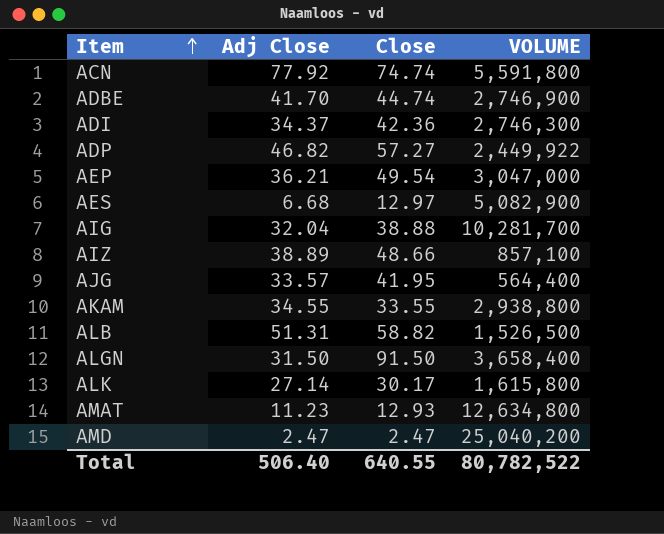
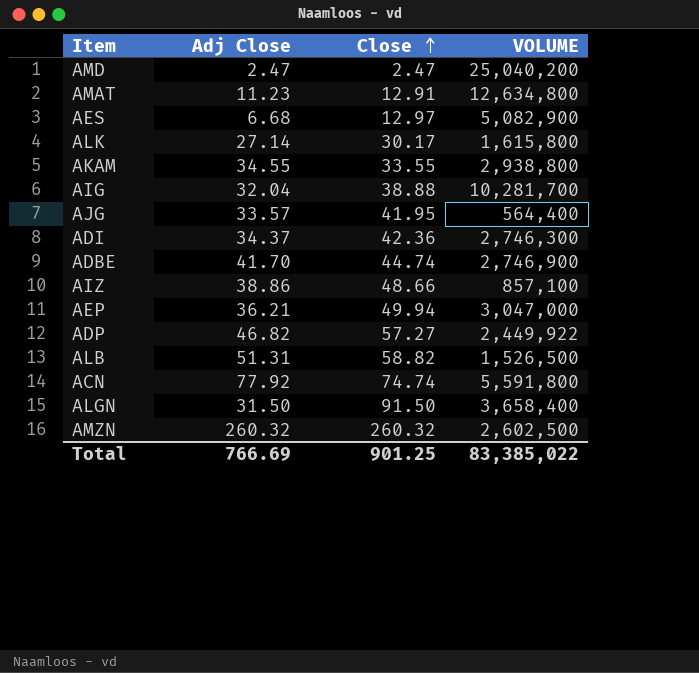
row order: Item ascending -> Close ascending
AMAT | Close: 12.93 -> 12.91
AIZ | Adj Close: 38.89 -> 38.86
AEP | Close: 49.54 -> 49.94
row AMZN: none -> 260.32 | 260.32 | 2,602,500
Total | Adj Close: 506.40 -> 766.69
Total | Close: 640.55 -> 901.25
Total | VOLUME: 80,782,522 -> 83,385,022

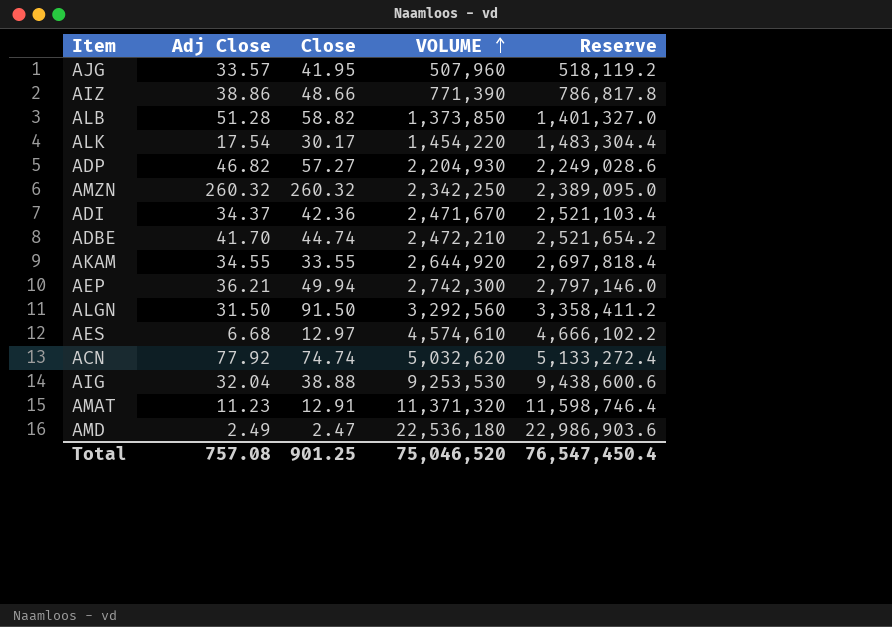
row order: Close ascending -> VOLUME ascending
column Reserve | formula: none -> [VOLUME] * 1.02
AJG | VOLUME: 564,400 -> 507,960
AIZ | VOLUME: 857,100 -> 771,390
ALB | Adj Close: 51.31 -> 51.28
ALB | VOLUME: 1,526,500 -> 1,373,850
ALK | Adj Close: 27.14 -> 17.54
ALK | VOLUME: 1,615,800 -> 1,454,220
ADP | VOLUME: 2,449,922 -> 2,204,930
AMZN | VOLUME: 2,602,500 -> 2,342,250
ADI | VOLUME: 2,746,300 -> 2,471,670
ADBE | VOLUME: 2,746,900 -> 2,472,210
AKAM | VOLUME: 2,938,800 -> 2,644,920
AEP | VOLUME: 3,047,000 -> 2,742,300
ALGN | VOLUME: 3,658,400 -> 3,292,560
AES | VOLUME: 5,082,900 -> 4,574,610
ACN | VOLUME: 5,591,800 -> 5,032,620
AIG | VOLUME: 10,281,700 -> 9,253,530
AMAT | VOLUME: 12,634,800 -> 11,371,320
AMD | Adj Close: 2.47 -> 2.49
AMD | VOLUME: 25,040,200 -> 22,536,180
Total | Adj Close: 766.69 -> 757.08
Total | VOLUME: 83,385,022 -> 75,046,520

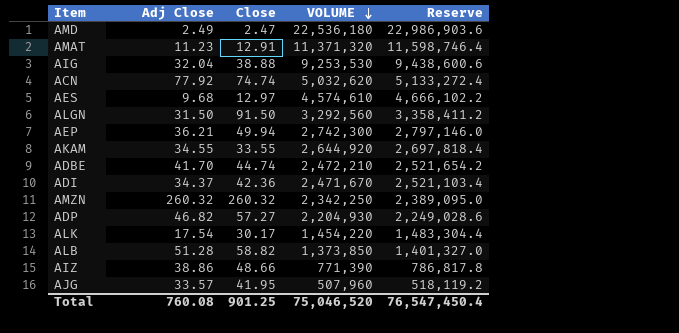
row order: VOLUME ascending -> VOLUME descending
AES | Adj Close: 6.68 -> 9.68
Total | Adj Close: 757.08 -> 760.08

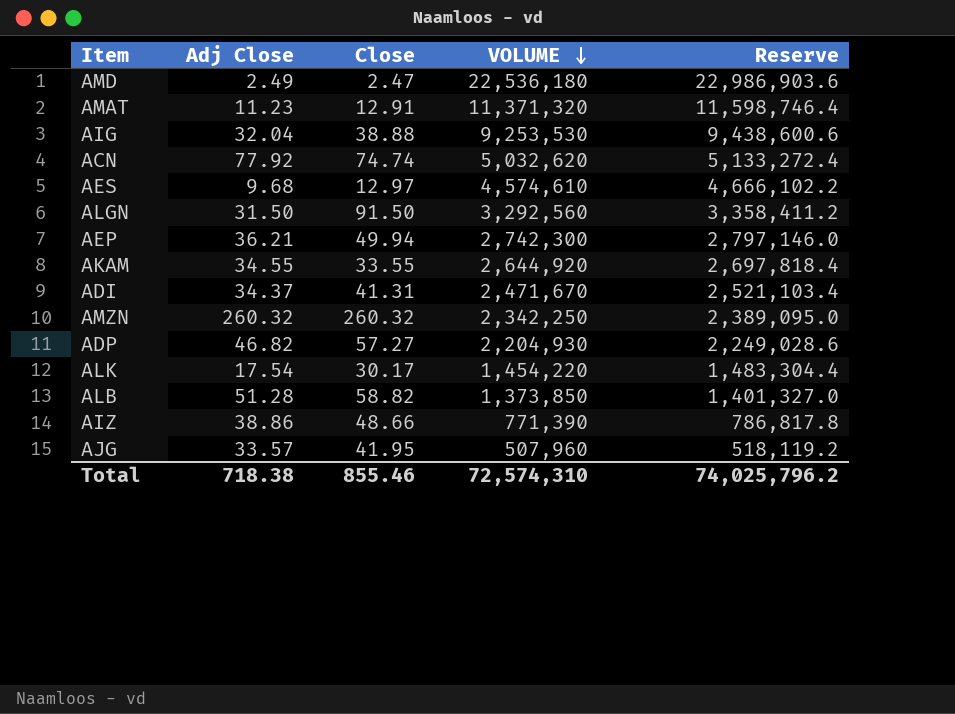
row ADBE: 41.70 | 44.74 | 2,472,210 | 2,521,654.2 -> none
ADI | Close: 42.36 -> 41.31
Total | Adj Close: 760.08 -> 718.38
Total | Close: 901.25 -> 855.46
Total | VOLUME: 75,046,520 -> 72,574,310
Total | Reserve: 76,547,450.4 -> 74,025,796.2

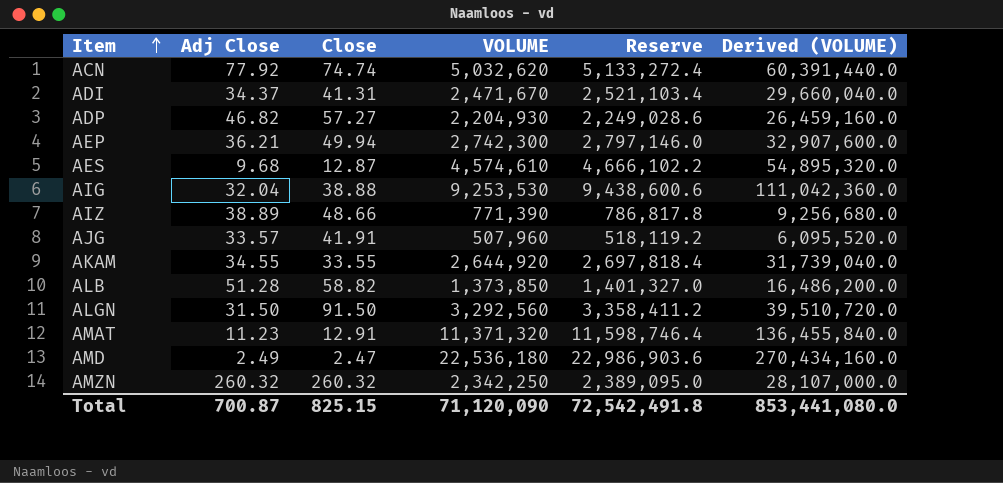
row order: VOLUME descending -> Item ascending
column Derived (VOLUME) | formula: none -> [VOLUME] * 12
row ALK: 17.54 | 30.17 | 1,454,220 | 1,483,304.4 -> none
AES | Close: 12.97 -> 12.87
AIZ | Adj Close: 38.86 -> 38.89
AJG | Close: 41.95 -> 41.91
Total | Adj Close: 718.38 -> 700.87
Total | Close: 855.46 -> 825.15
Total | VOLUME: 72,574,310 -> 71,120,090
Total | Reserve: 74,025,796.2 -> 72,542,491.8

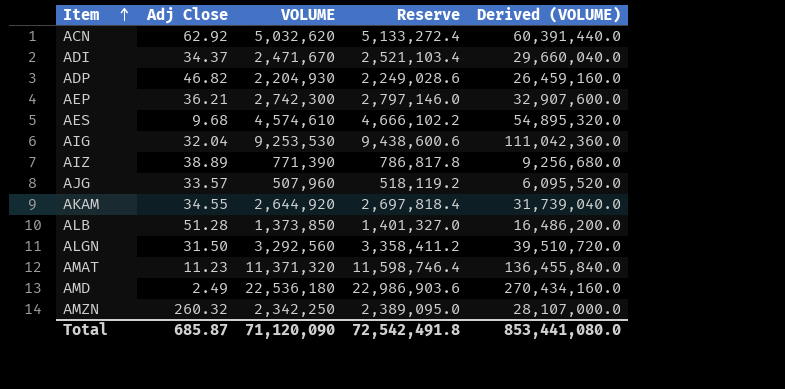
column Close | position: 3 -> none
ACN | Adj Close: 77.92 -> 62.92
Total | Adj Close: 700.87 -> 685.87

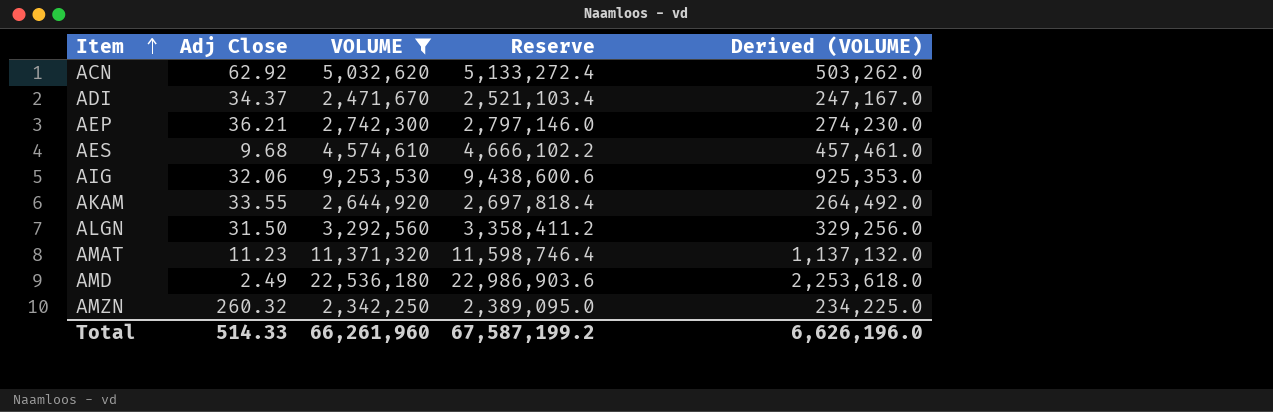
filter: none -> VOLUME >= 2,342,250
column Derived (VOLUME) | formula: [VOLUME] * 12 -> [VOLUME] * 0.1
AIG | Adj Close: 32.04 -> 32.06
AKAM | Adj Close: 34.55 -> 33.55
Total | Adj Close: 685.87 -> 514.33
Total | VOLUME: 71,120,090 -> 66,261,960
Total | Reserve: 72,542,491.8 -> 67,587,199.2
Total | Derived (VOLUME): 853,441,080.0 -> 6,626,196.0

